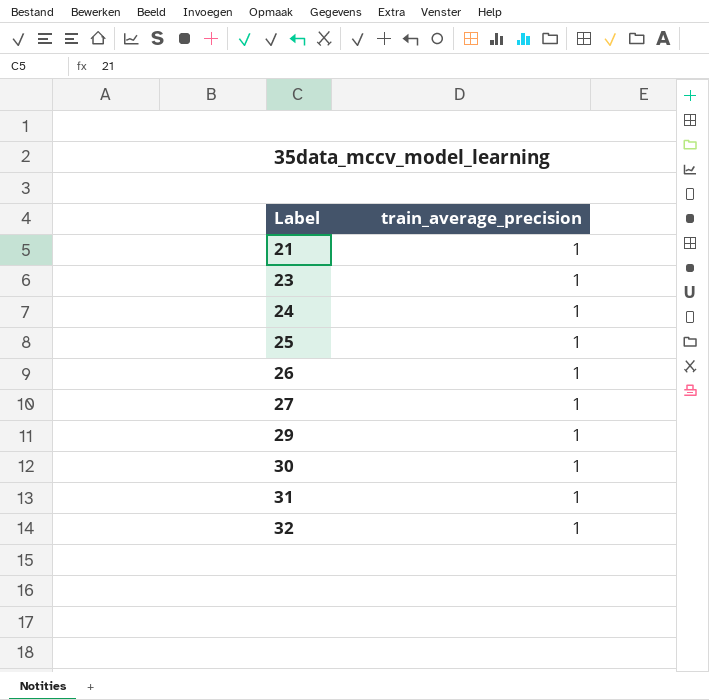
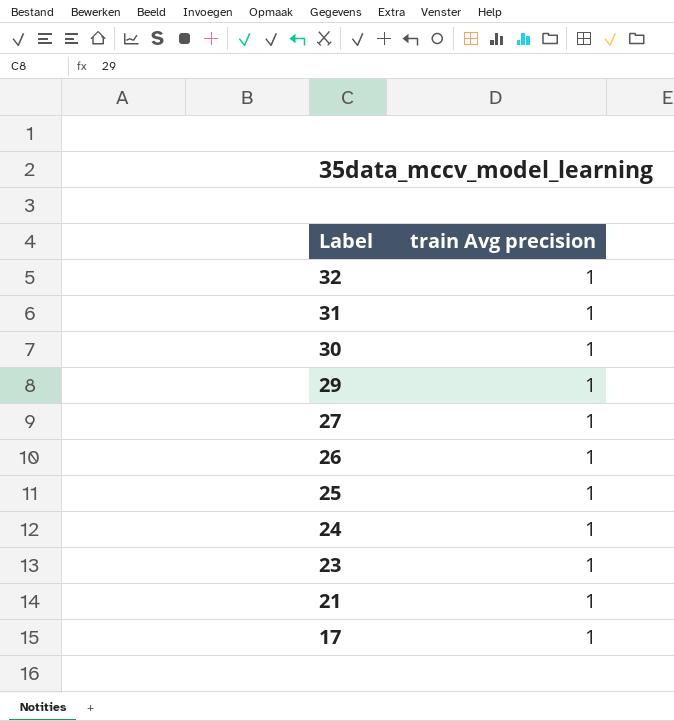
row order: Label ascending -> Label descending
column name: train_average_precision -> train Avg precision
row 17: none -> 1

